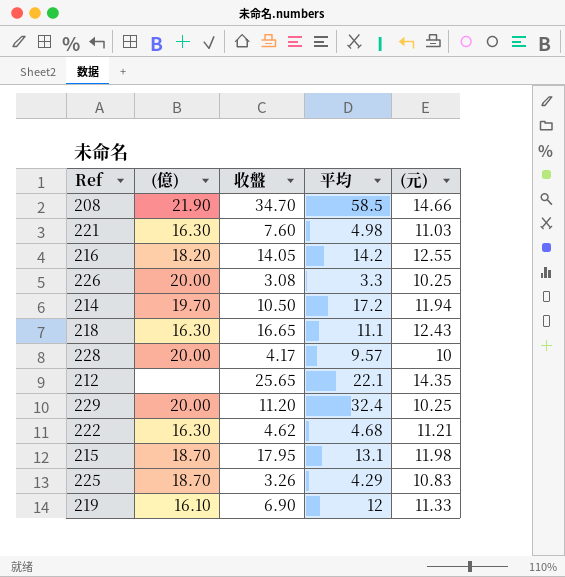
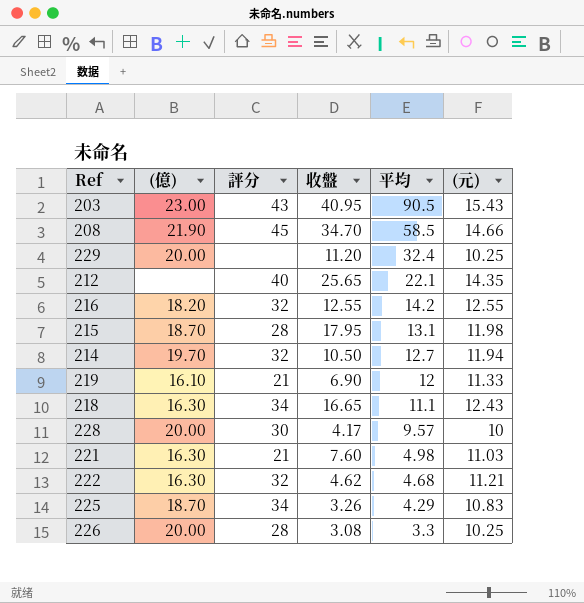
row order: none -> 平均 descending
column 評分 | position: none -> 3
row 203: none -> 23.00 | 43 | 40.95 | 90.5 | 15.43
216 | 收盤: 14.05 -> 12.55
214 | 平均: 17.2 -> 12.7

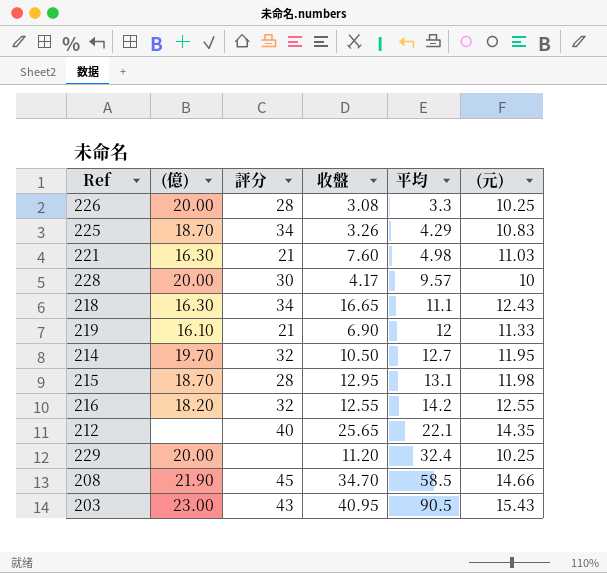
row order: 平均 descending -> 平均 ascending
row 222: 16.30 | 32 | 4.62 | 4.68 | 11.21 -> none
214 | (元): 11.94 -> 11.95
215 | 收盤: 17.95 -> 12.95

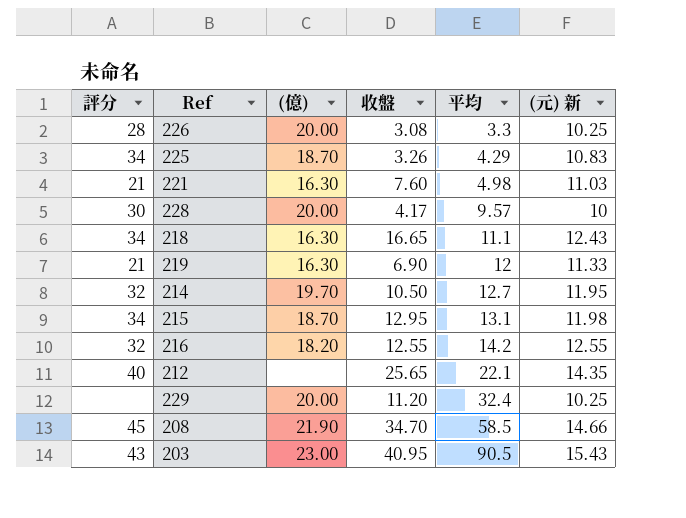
column 評分 | position: 3 -> 1
column name: (元) -> (元) 新
219 | (億): 16.10 -> 16.30
215 | 評分: 28 -> 34

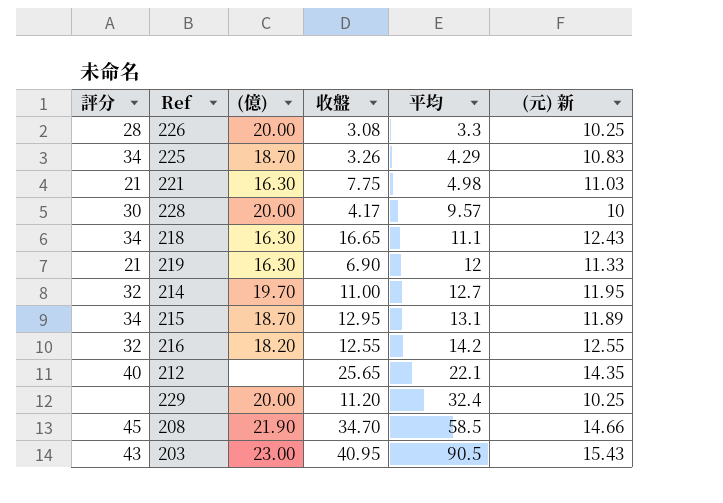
221 | 收盤: 7.60 -> 7.75
214 | 收盤: 10.50 -> 11.00
215 | (元) 新: 11.98 -> 11.89

